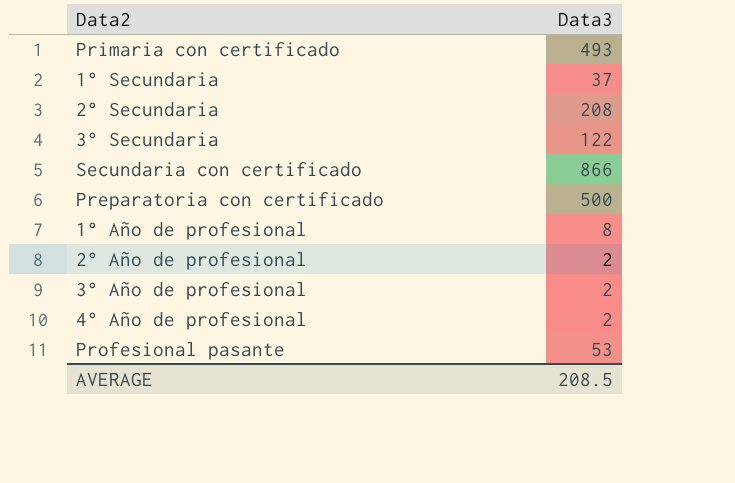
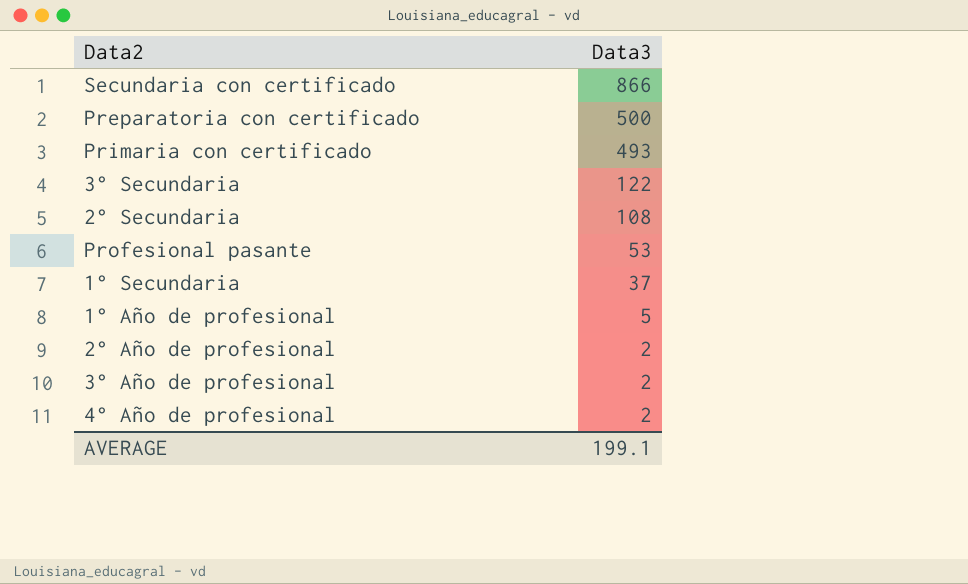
row order: none -> Data3 descending
2° Secundaria | Data3: 208 -> 108
1° Año de profesional | Data3: 8 -> 5
AVERAGE | Data3: 208.5 -> 199.1

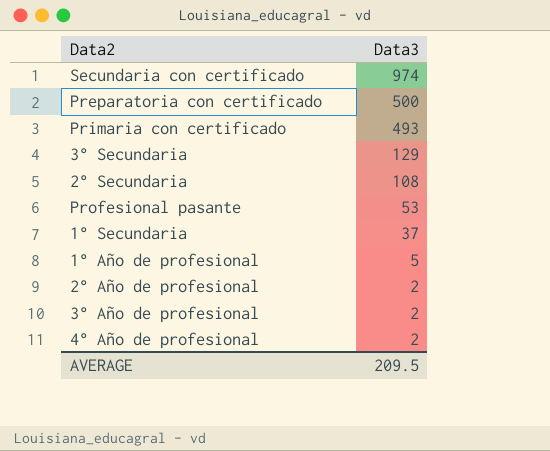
Secundaria con certificado | Data3: 866 -> 974
3° Secundaria | Data3: 122 -> 129
AVERAGE | Data3: 199.1 -> 209.5

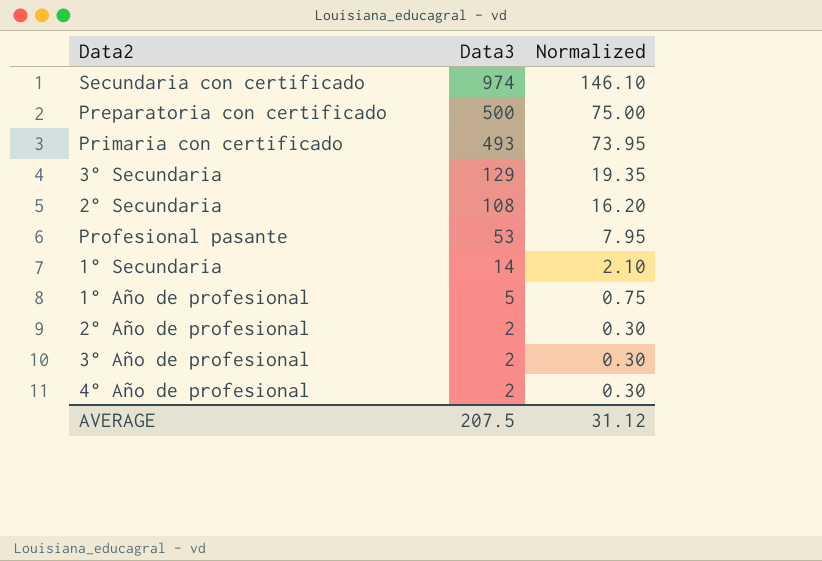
column Normalized | formula: none -> [Data3] * 0.15
1° Secundaria | Data3: 37 -> 14
AVERAGE | Data3: 209.5 -> 207.5

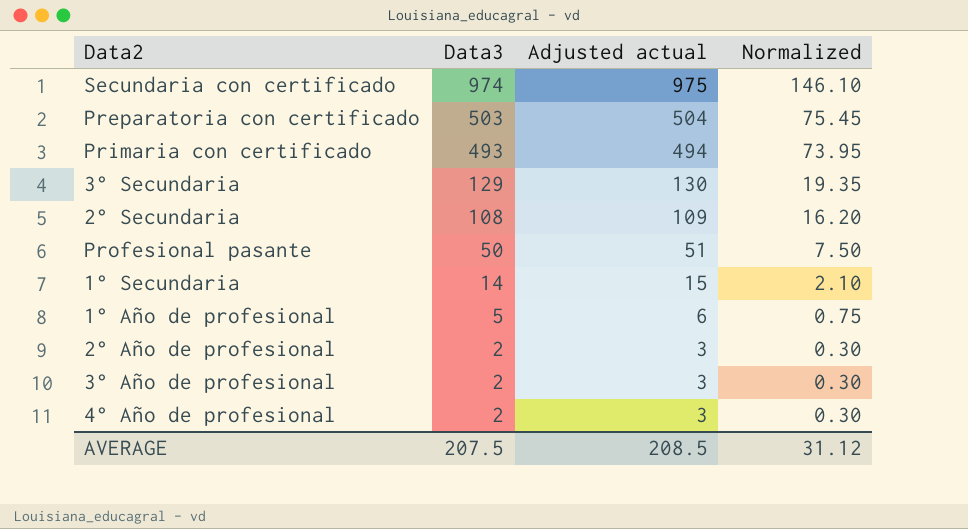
column Adjusted actual | formula: none -> [Data3] + 1
Preparatoria con certificado | Data3: 500 -> 503
Preparatoria con certificado | Normalized: 75.00 -> 75.45
Profesional pasante | Data3: 53 -> 50
Profesional pasante | Normalized: 7.95 -> 7.50

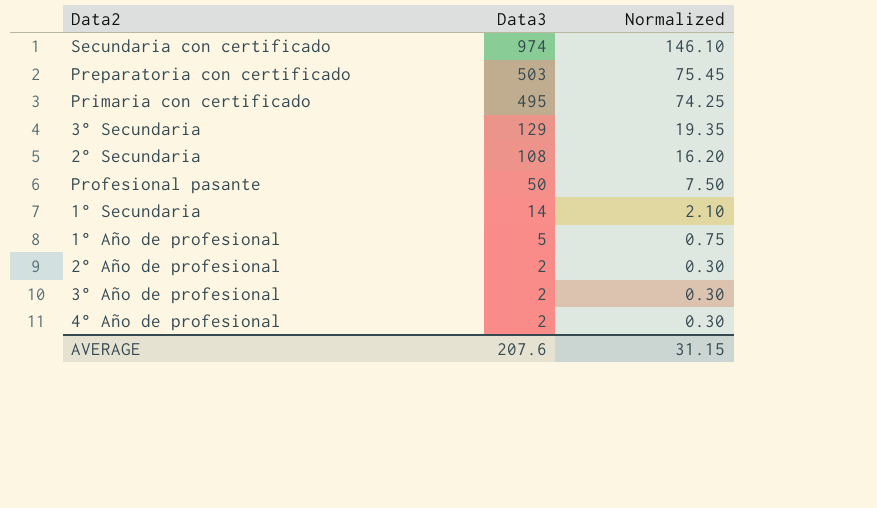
column Adjusted actual | formula: [Data3] + 1 -> none
Primaria con certificado | Data3: 493 -> 495
Primaria con certificado | Normalized: 73.95 -> 74.25
AVERAGE | Data3: 207.5 -> 207.6
AVERAGE | Normalized: 31.12 -> 31.15

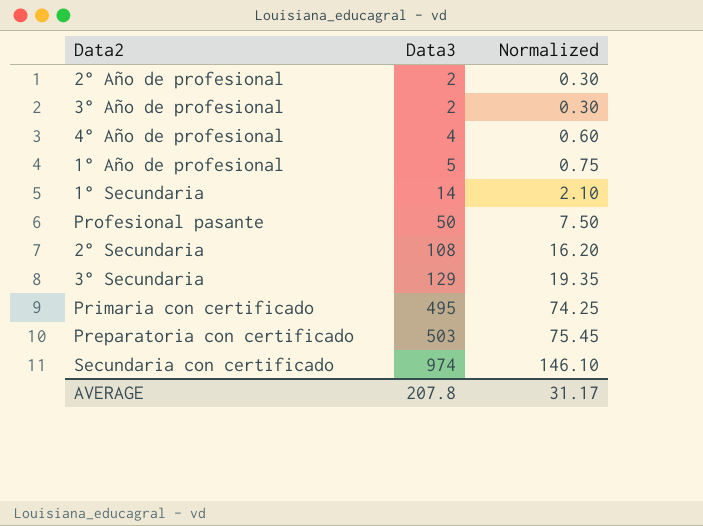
row order: Data3 descending -> Data3 ascending
4° Año de profesional | Data3: 2 -> 4
4° Año de profesional | Normalized: 0.30 -> 0.60
AVERAGE | Data3: 207.6 -> 207.8
AVERAGE | Normalized: 31.15 -> 31.17

